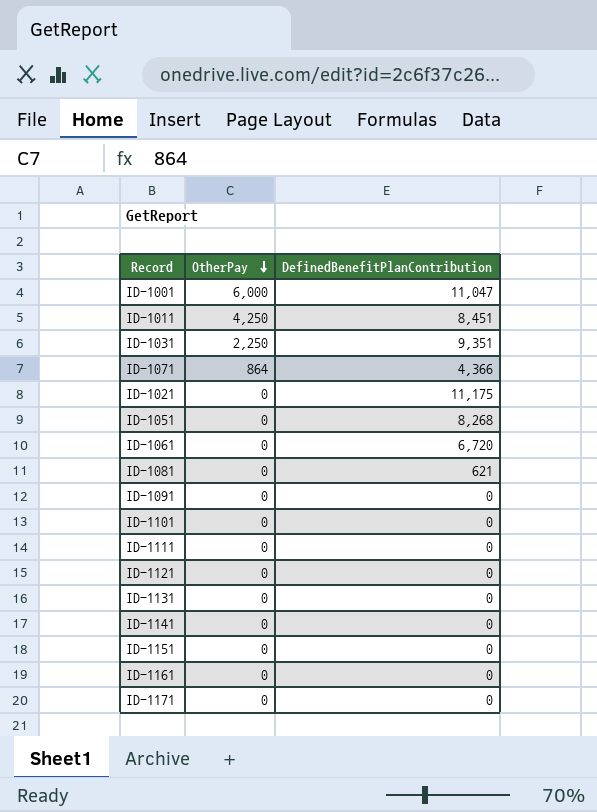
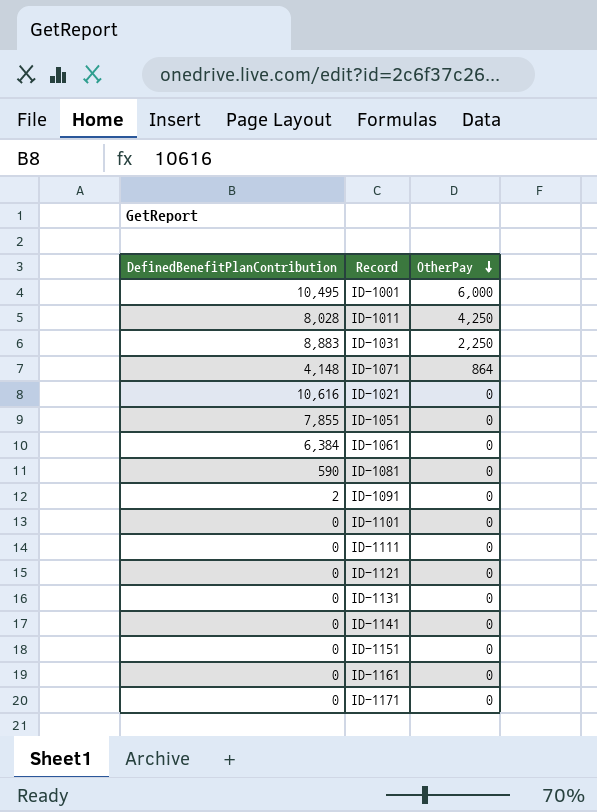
column DefinedBenefitPlanContribution | position: 3 -> 1
ID-1001 | DefinedBenefitPlanContribution: 11,047 -> 10,495
ID-1011 | DefinedBenefitPlanContribution: 8,451 -> 8,028
ID-1031 | DefinedBenefitPlanContribution: 9,351 -> 8,883
ID-1071 | DefinedBenefitPlanContribution: 4,366 -> 4,148
ID-1021 | DefinedBenefitPlanContribution: 11,175 -> 10,616
ID-1051 | DefinedBenefitPlanContribution: 8,268 -> 7,855
ID-1061 | DefinedBenefitPlanContribution: 6,720 -> 6,384
ID-1081 | DefinedBenefitPlanContribution: 621 -> 590
ID-1091 | DefinedBenefitPlanContribution: 0 -> 2

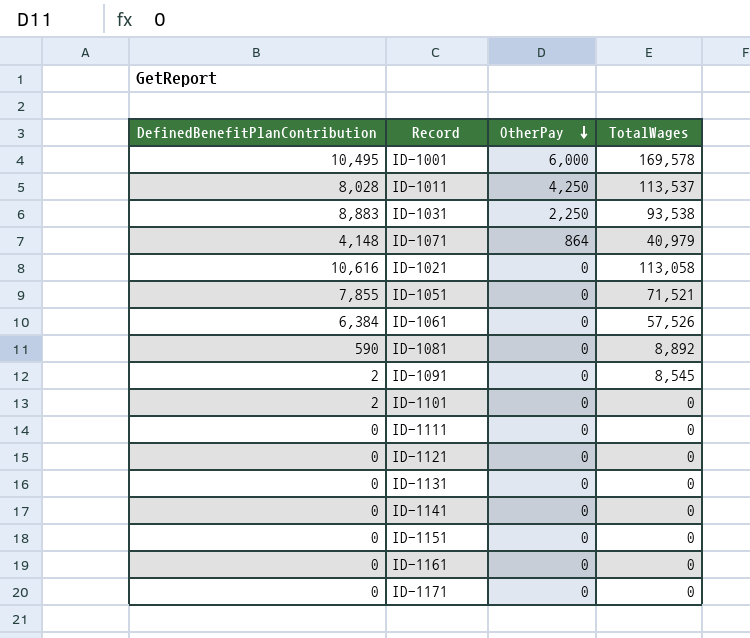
column TotalWages | position: none -> 4
ID-1101 | DefinedBenefitPlanContribution: 0 -> 2

